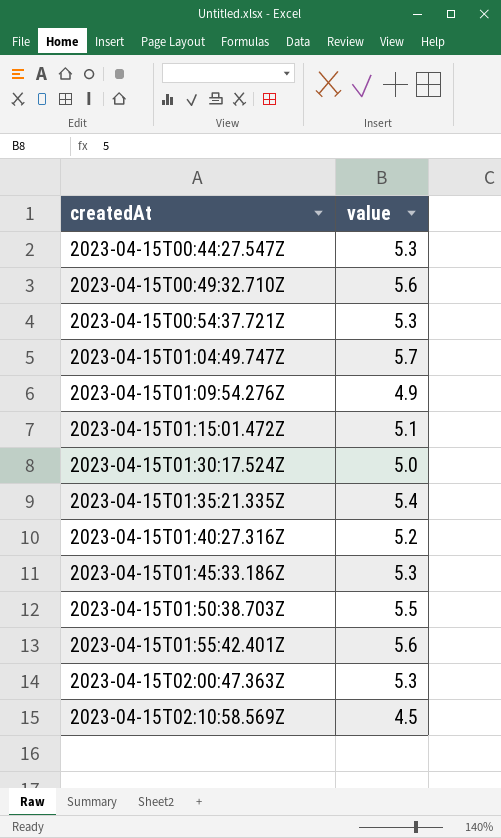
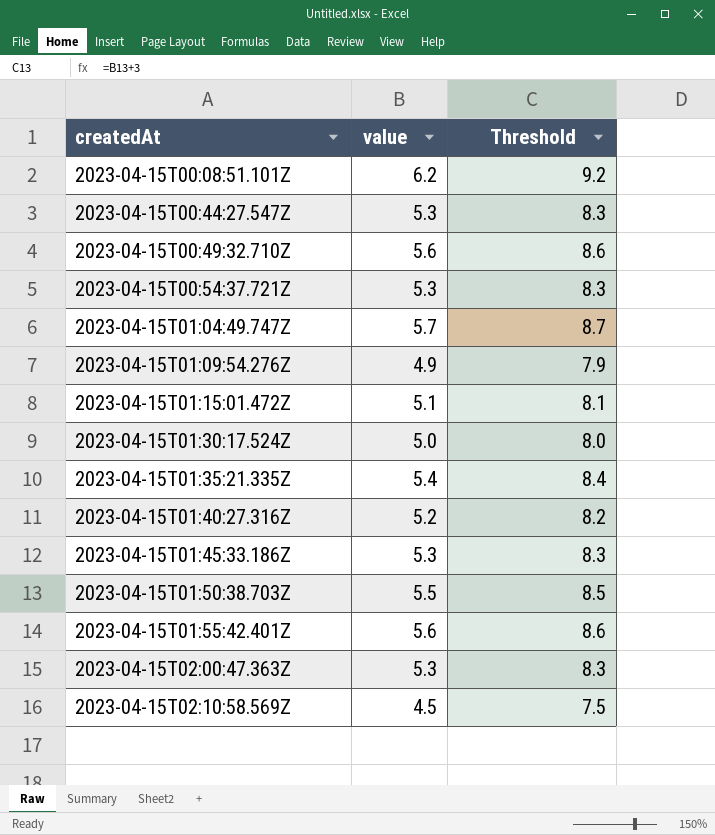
column Threshold | formula: none -> [value] + 3
row 2023-04-15T00:08:51.101Z: none -> 6.2 | 9.2

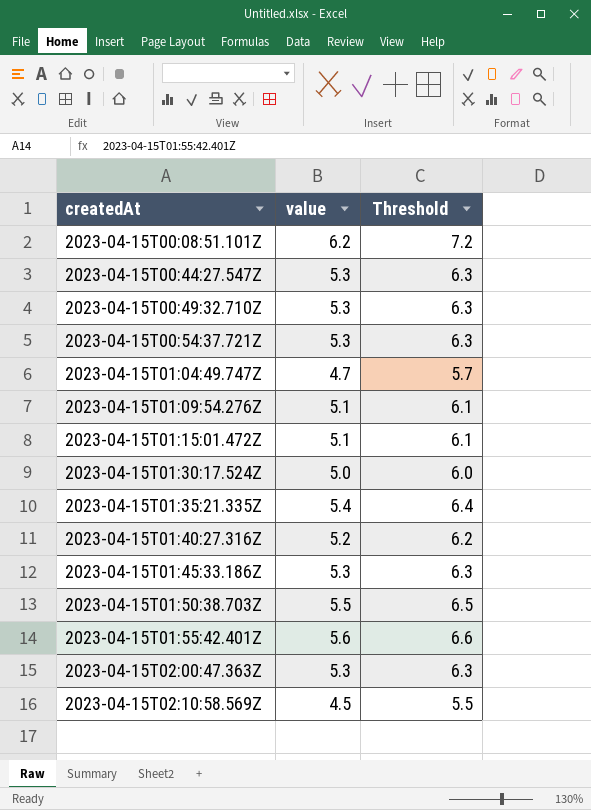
column Threshold | formula: [value] + 3 -> [value] + 1
2023-04-15T00:49:32.710Z | value: 5.6 -> 5.3
2023-04-15T01:04:49.747Z | value: 5.7 -> 4.7
2023-04-15T01:09:54.276Z | value: 4.9 -> 5.1

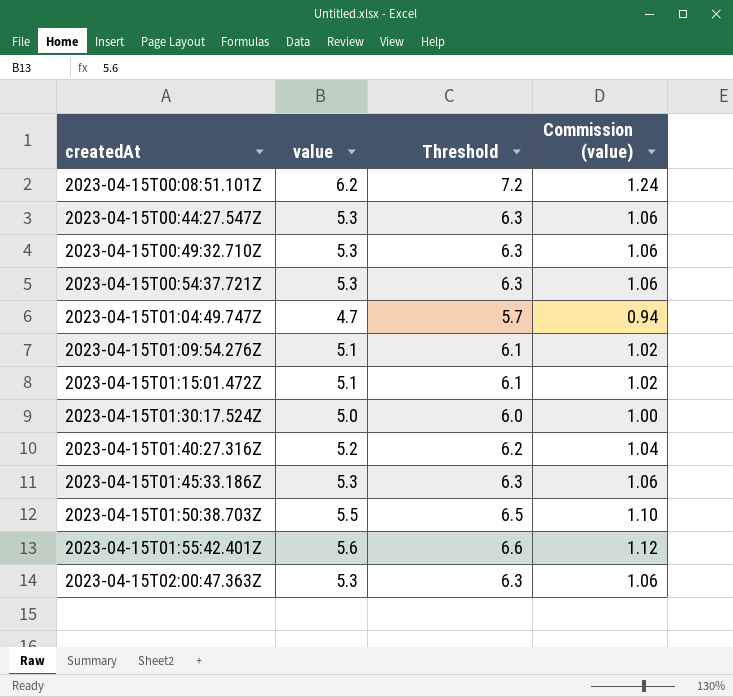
column Commission (value) | formula: none -> [value] * 0.2
row 2023-04-15T01:35:21.335Z: 5.4 | 6.4 -> none
row 2023-04-15T02:10:58.569Z: 4.5 | 5.5 -> none

